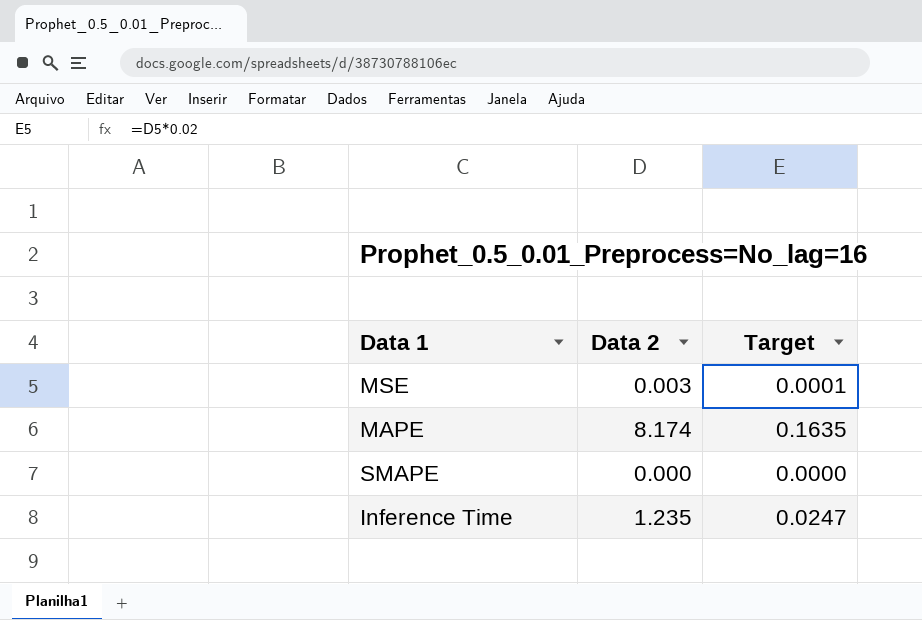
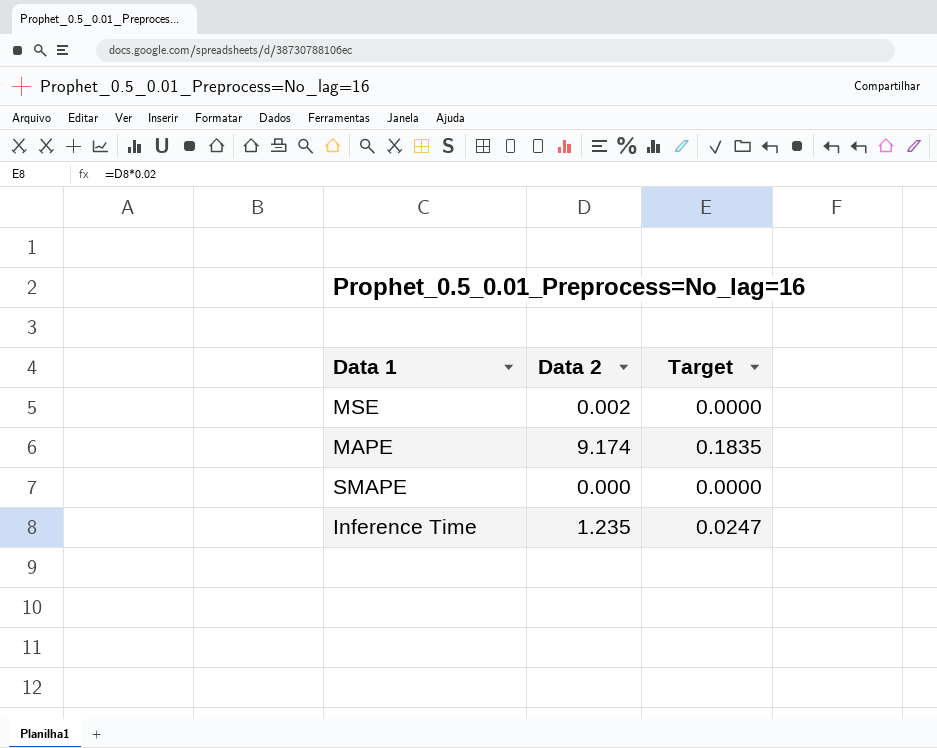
MSE | Data 2: 0.003 -> 0.002
MSE | Target: 0.0001 -> 0.0000
MAPE | Data 2: 8.174 -> 9.174
MAPE | Target: 0.1635 -> 0.1835

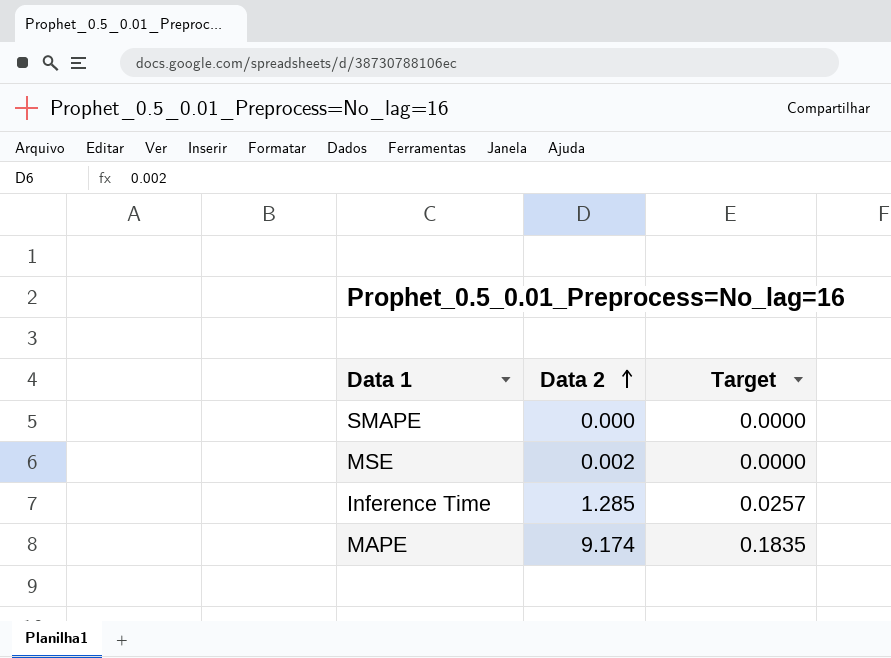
row order: none -> Data 2 ascending
Inference Time | Data 2: 1.235 -> 1.285
Inference Time | Target: 0.0247 -> 0.0257

